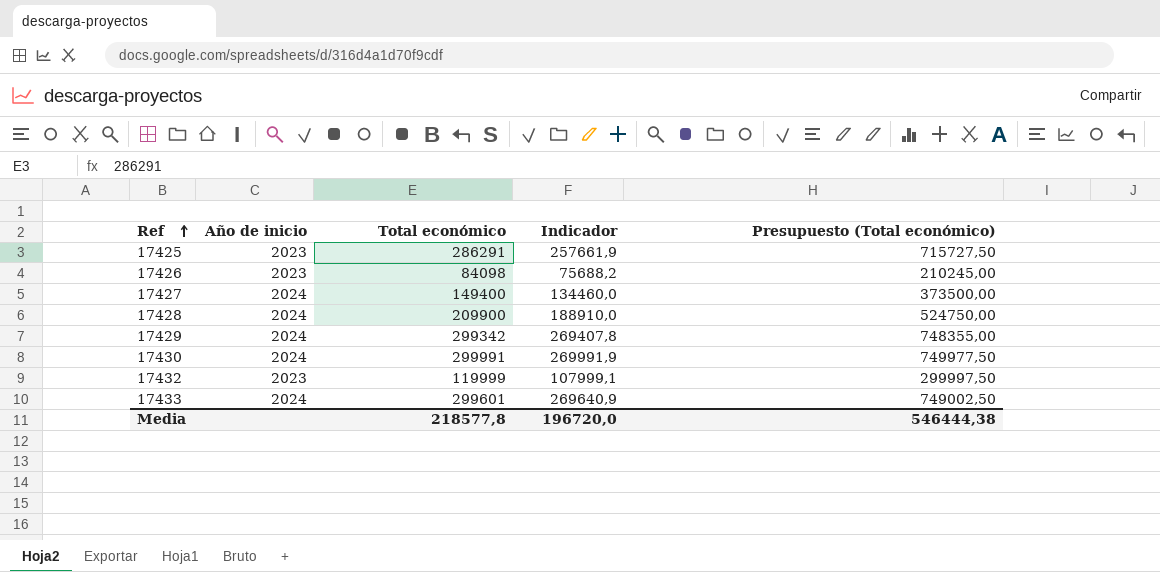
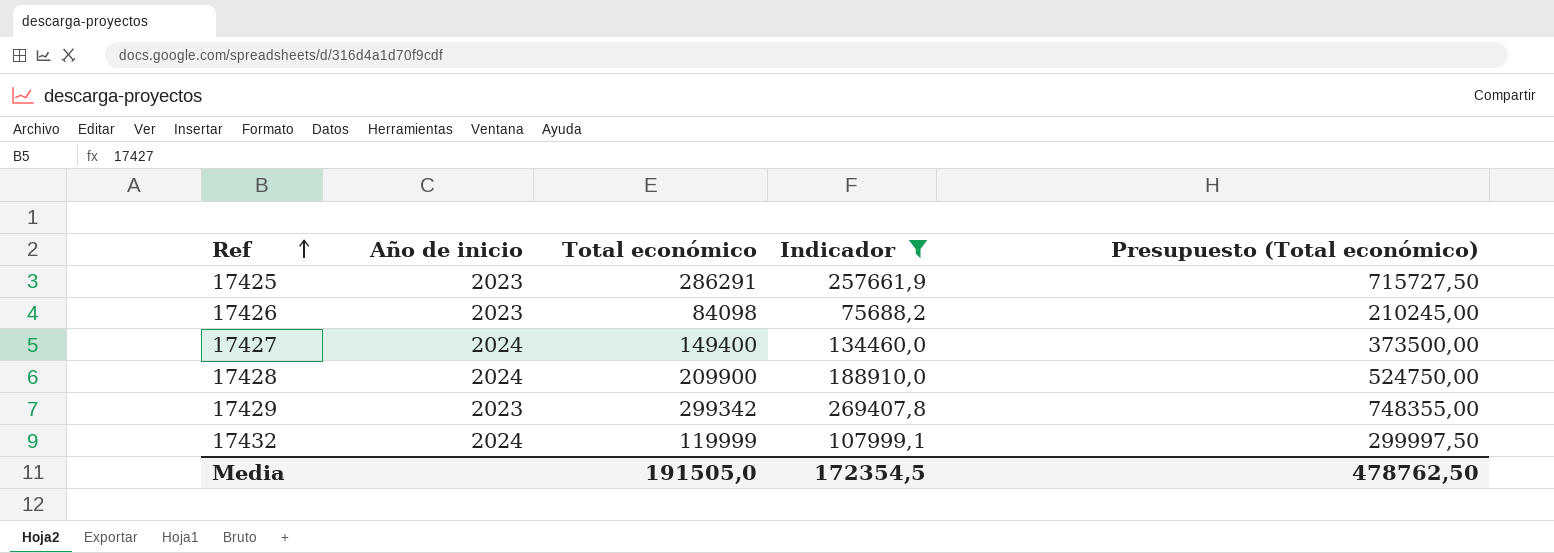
filter: none -> Indicador <= 269407,8
17429 | Año de inicio: 2024 -> 2023
17432 | Año de inicio: 2023 -> 2024
Media | Total económico: 218577,8 -> 191505,0
Media | Indicador: 196720,0 -> 172354,5
Media | Presupuesto (Total económico): 546444,38 -> 478762,50

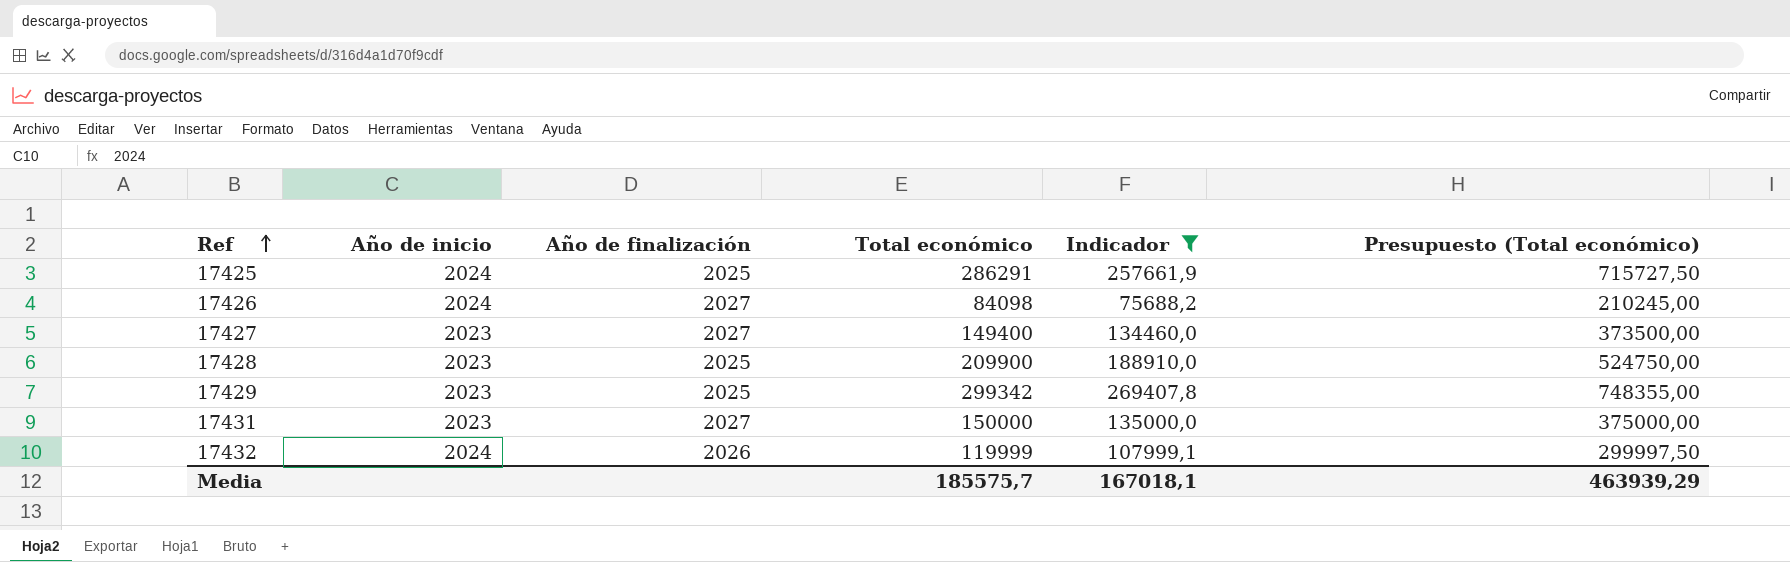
column Año de finalización | position: none -> 3
17425 | Año de inicio: 2023 -> 2024
17426 | Año de inicio: 2023 -> 2024
17427 | Año de inicio: 2024 -> 2023
17428 | Año de inicio: 2024 -> 2023
row 17431: none -> 2023 | 2027 | 150000 | 135000,0 | 375000,00
Media | Total económico: 191505,0 -> 185575,7
Media | Indicador: 172354,5 -> 167018,1
Media | Presupuesto (Total económico): 478762,50 -> 463939,29

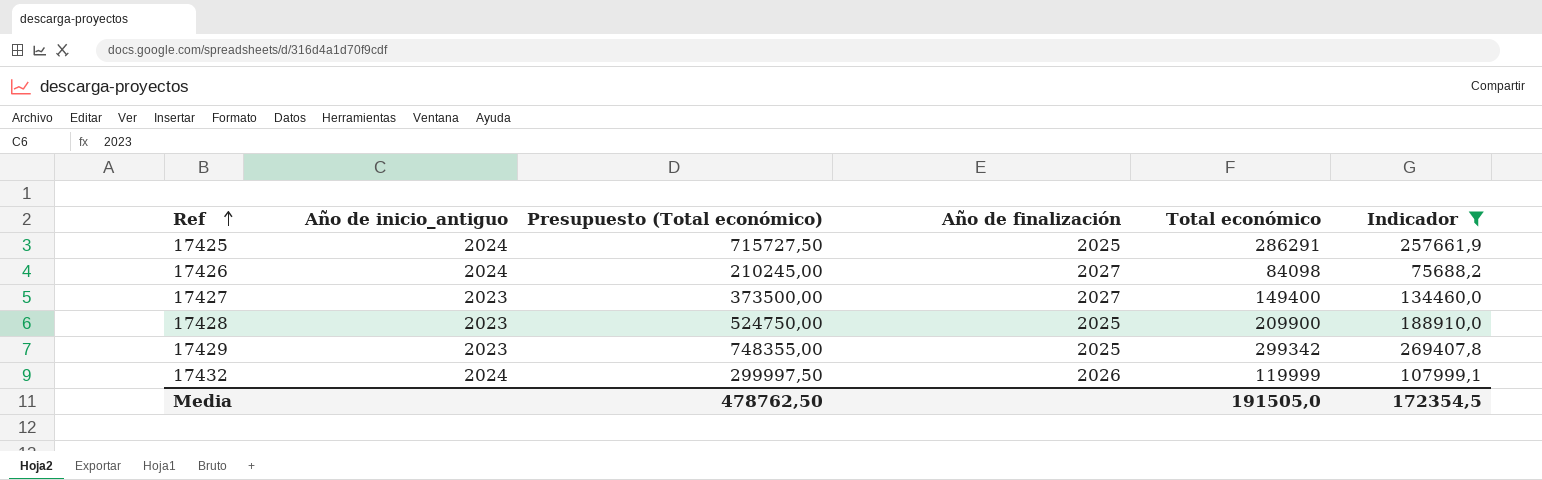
column name: Año de inicio -> Año de inicio_antiguo
column Presupuesto (Total económico) | position: 6 -> 3
row 17431: 2023 | 2027 | 150000 | 135000,0 | 375000,00 -> none
Media | Presupuesto (Total económico): 463939,29 -> 478762,50
Media | Total económico: 185575,7 -> 191505,0
Media | Indicador: 167018,1 -> 172354,5

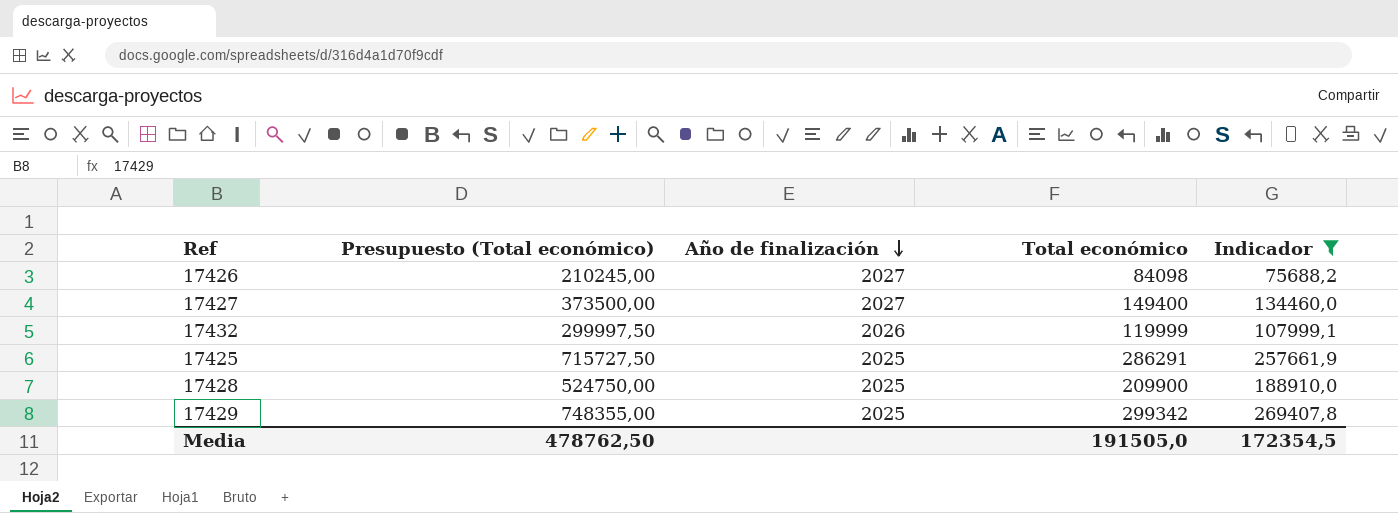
row order: Ref ascending -> Año de finalización descending
column Año de inicio_antiguo | position: 2 -> none

